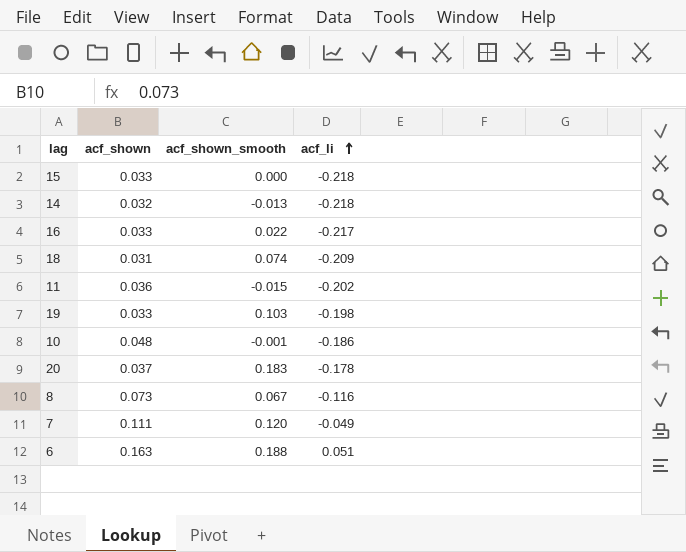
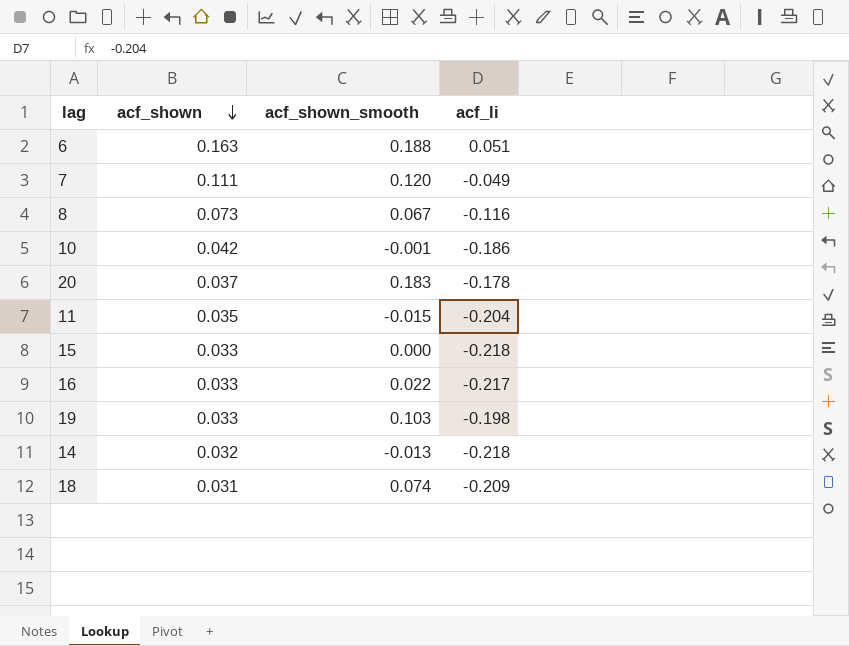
row order: acf_li ascending -> acf_shown descending
10 | acf_shown: 0.048 -> 0.042
11 | acf_shown: 0.036 -> 0.035
11 | acf_li: -0.202 -> -0.204

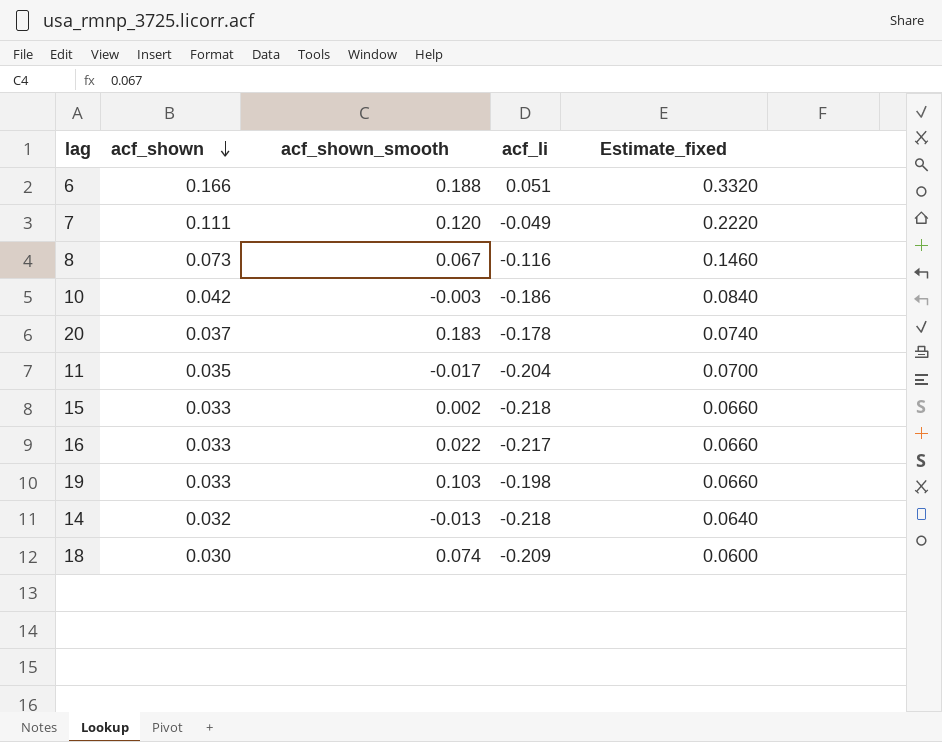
column Estimate_fixed | formula: none -> [acf_shown] * 2
6 | acf_shown: 0.163 -> 0.166
10 | acf_shown_smooth: -0.001 -> -0.003
11 | acf_shown_smooth: -0.015 -> -0.017
15 | acf_shown_smooth: 0.000 -> 0.002
18 | acf_shown: 0.031 -> 0.030

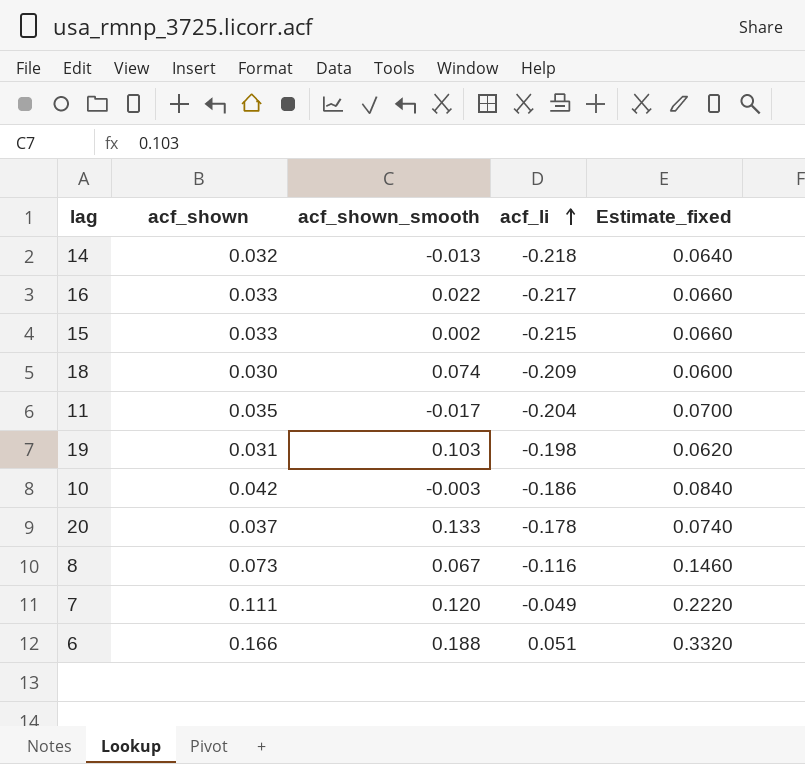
row order: acf_shown descending -> acf_li ascending
15 | acf_li: -0.218 -> -0.215
19 | acf_shown: 0.033 -> 0.031
19 | Estimate_fixed: 0.0660 -> 0.0620
20 | acf_shown_smooth: 0.183 -> 0.133

